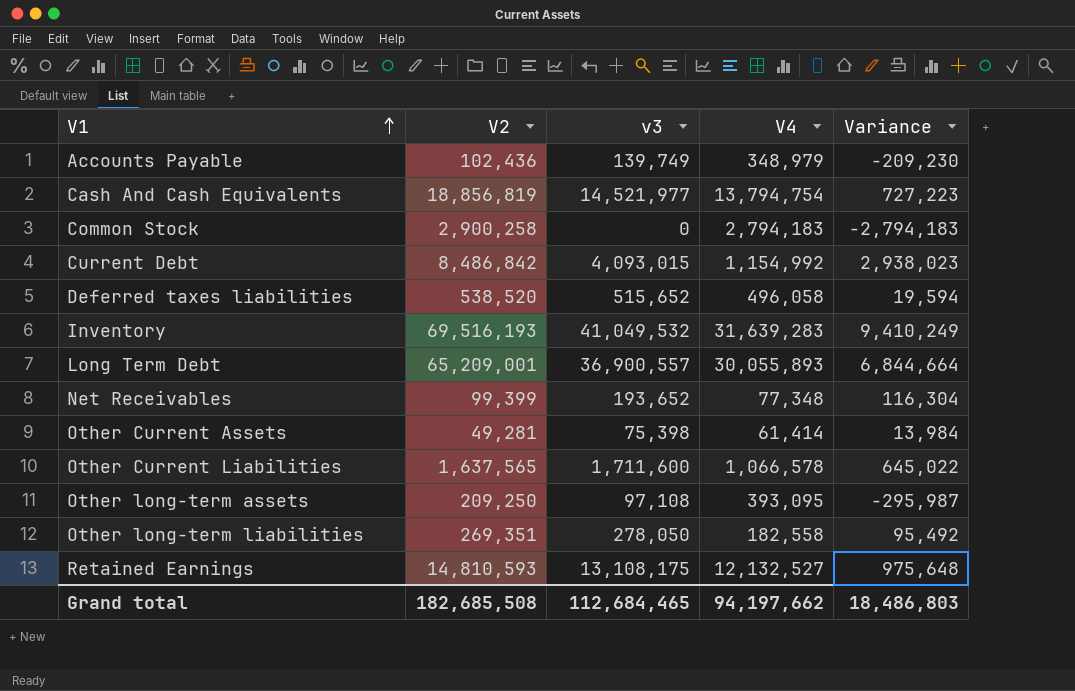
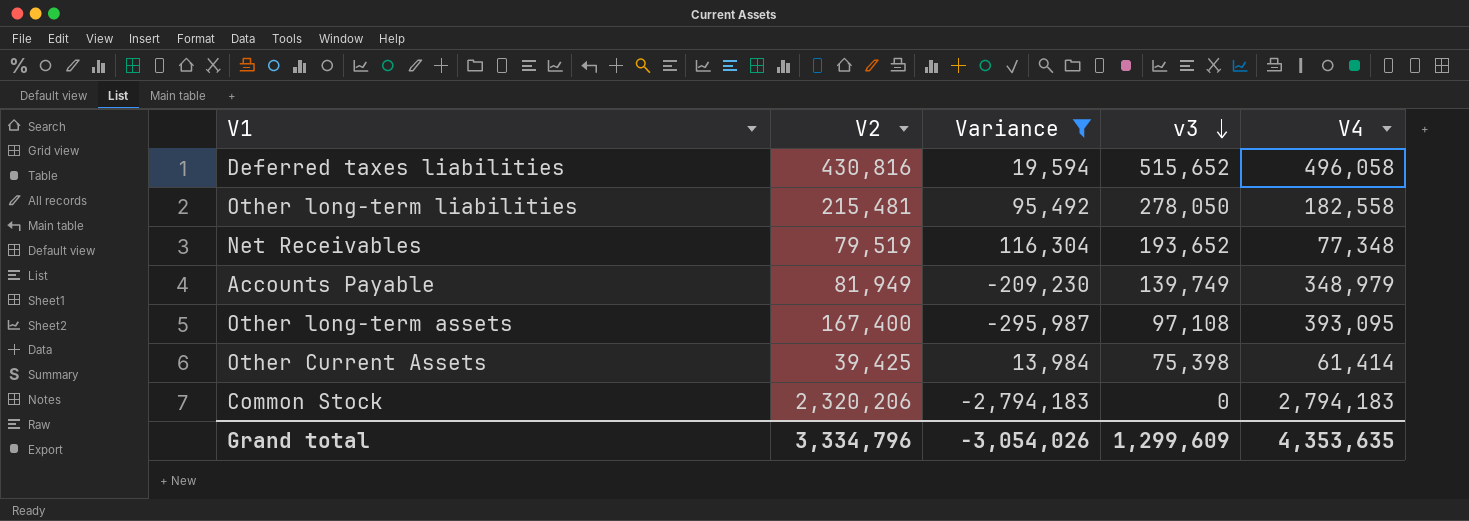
filter: none -> Variance <= 116,304
row order: V1 ascending -> v3 descending
column Variance | position: 5 -> 3
Deferred taxes liabilities | V2: 538,520 -> 430,816
Other long-term liabilities | V2: 269,351 -> 215,481
Net Receivables | V2: 99,399 -> 79,519
Accounts Payable | V2: 102,436 -> 81,949
Other long-term assets | V2: 209,250 -> 167,400
Other Current Assets | V2: 49,281 -> 39,425
Common Stock | V2: 2,900,258 -> 2,320,206
Grand total | V2: 182,685,508 -> 3,334,796
Grand total | Variance: 18,486,803 -> -3,054,026
Grand total | v3: 112,684,465 -> 1,299,609
Grand total | V4: 94,197,662 -> 4,353,635

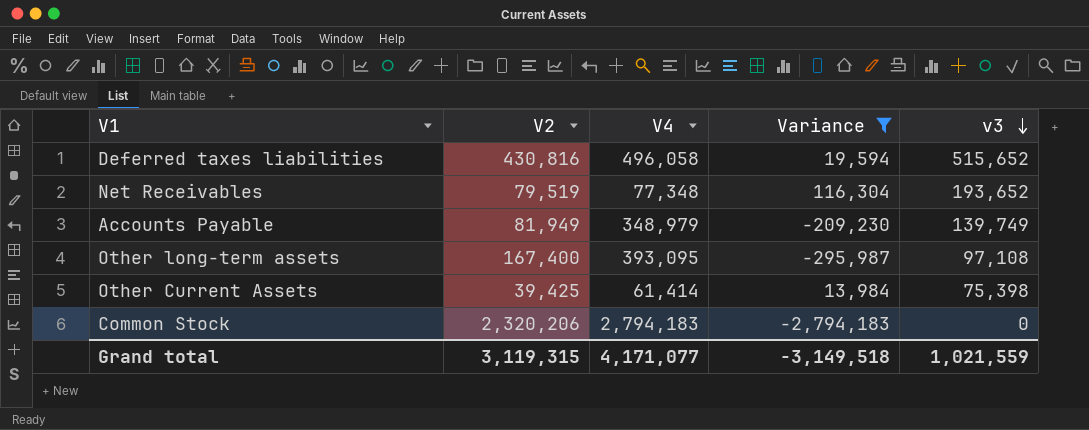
column V4 | position: 5 -> 3
row Other long-term liabilities: 215,481 | 95,492 | 278,050 | 182,558 -> none
Grand total | V2: 3,334,796 -> 3,119,315
Grand total | V4: 4,353,635 -> 4,171,077
Grand total | Variance: -3,054,026 -> -3,149,518
Grand total | v3: 1,299,609 -> 1,021,559

